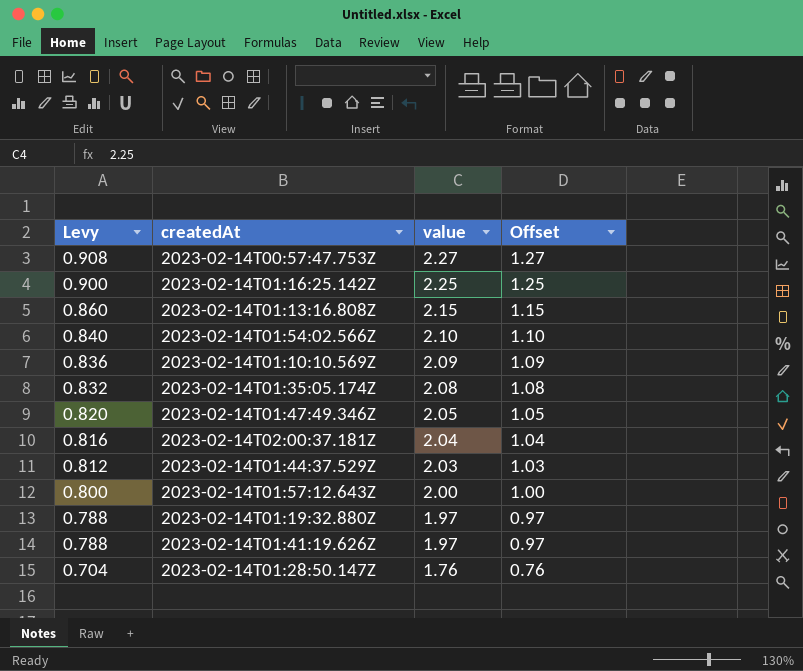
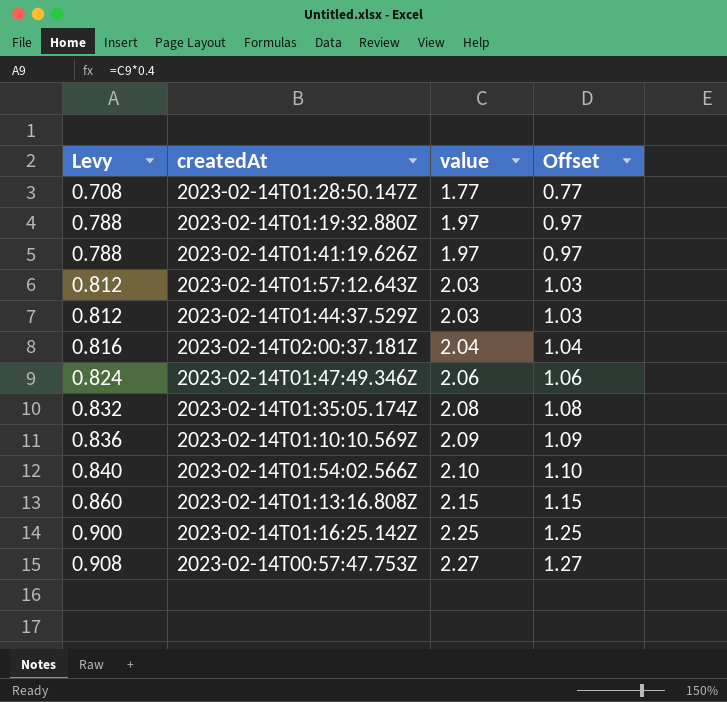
row order: Levy descending -> Levy ascending
2023-02-14T01:28:50.147Z | Levy: 0.704 -> 0.708
2023-02-14T01:28:50.147Z | value: 1.76 -> 1.77
2023-02-14T01:28:50.147Z | Offset: 0.76 -> 0.77
2023-02-14T01:57:12.643Z | Levy: 0.800 -> 0.812
2023-02-14T01:57:12.643Z | value: 2.00 -> 2.03
2023-02-14T01:57:12.643Z | Offset: 1.00 -> 1.03
2023-02-14T01:47:49.346Z | Levy: 0.820 -> 0.824
2023-02-14T01:47:49.346Z | value: 2.05 -> 2.06
2023-02-14T01:47:49.346Z | Offset: 1.05 -> 1.06

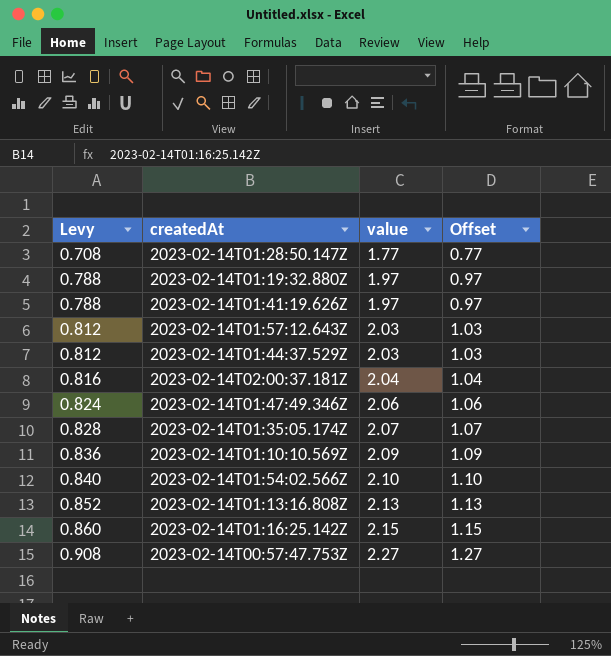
2023-02-14T01:35:05.174Z | Levy: 0.832 -> 0.828
2023-02-14T01:35:05.174Z | value: 2.08 -> 2.07
2023-02-14T01:35:05.174Z | Offset: 1.08 -> 1.07
2023-02-14T01:13:16.808Z | Levy: 0.860 -> 0.852
2023-02-14T01:13:16.808Z | value: 2.15 -> 2.13
2023-02-14T01:13:16.808Z | Offset: 1.15 -> 1.13
2023-02-14T01:16:25.142Z | Levy: 0.900 -> 0.860
2023-02-14T01:16:25.142Z | value: 2.25 -> 2.15
2023-02-14T01:16:25.142Z | Offset: 1.25 -> 1.15

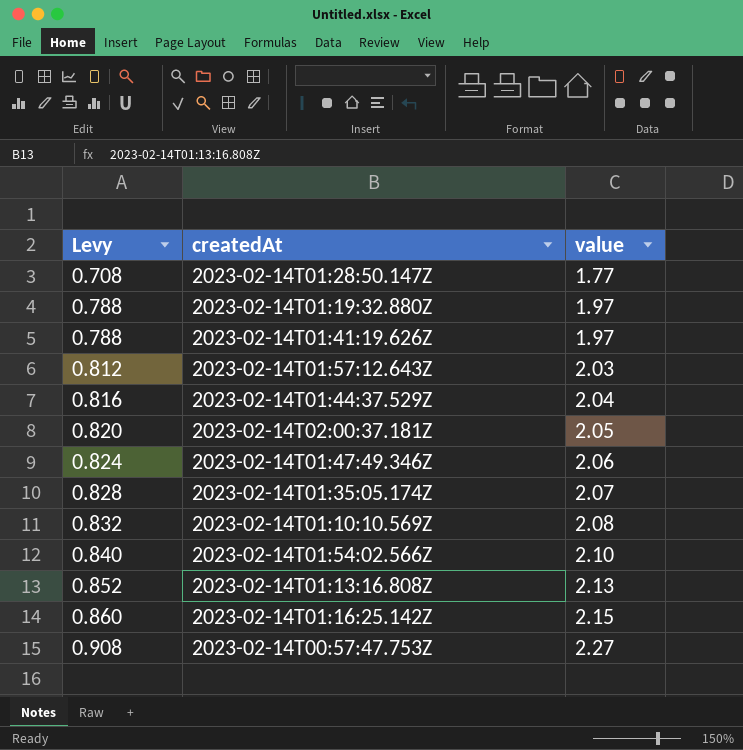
column Offset | formula: [value] - 1 -> none
2023-02-14T01:44:37.529Z | Levy: 0.812 -> 0.816
2023-02-14T01:44:37.529Z | value: 2.03 -> 2.04
2023-02-14T02:00:37.181Z | Levy: 0.816 -> 0.820
2023-02-14T02:00:37.181Z | value: 2.04 -> 2.05
2023-02-14T01:10:10.569Z | Levy: 0.836 -> 0.832
2023-02-14T01:10:10.569Z | value: 2.09 -> 2.08

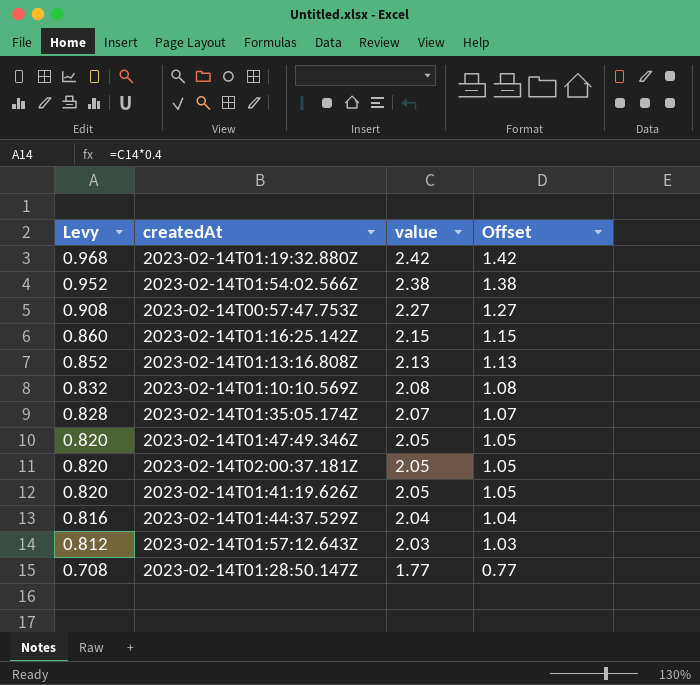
row order: Levy ascending -> Levy descending
column Offset | formula: none -> [value] - 1
2023-02-14T01:19:32.880Z | Levy: 0.788 -> 0.968
2023-02-14T01:19:32.880Z | value: 1.97 -> 2.42
2023-02-14T01:54:02.566Z | Levy: 0.840 -> 0.952
2023-02-14T01:54:02.566Z | value: 2.10 -> 2.38
2023-02-14T01:47:49.346Z | Levy: 0.824 -> 0.820
2023-02-14T01:47:49.346Z | value: 2.06 -> 2.05
2023-02-14T01:41:19.626Z | Levy: 0.788 -> 0.820
2023-02-14T01:41:19.626Z | value: 1.97 -> 2.05

